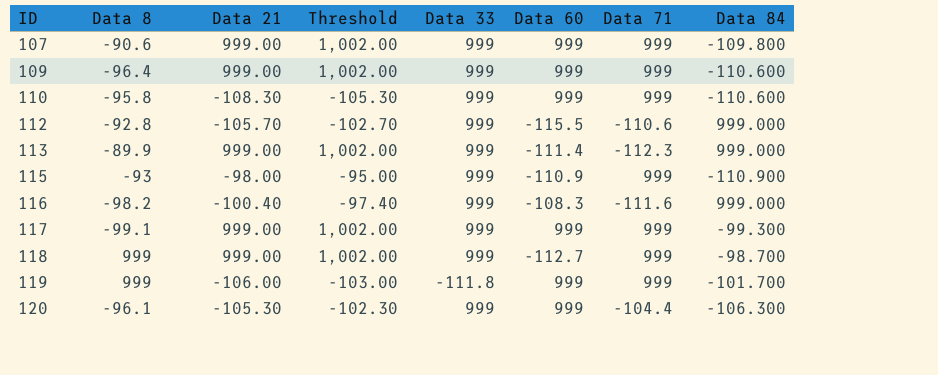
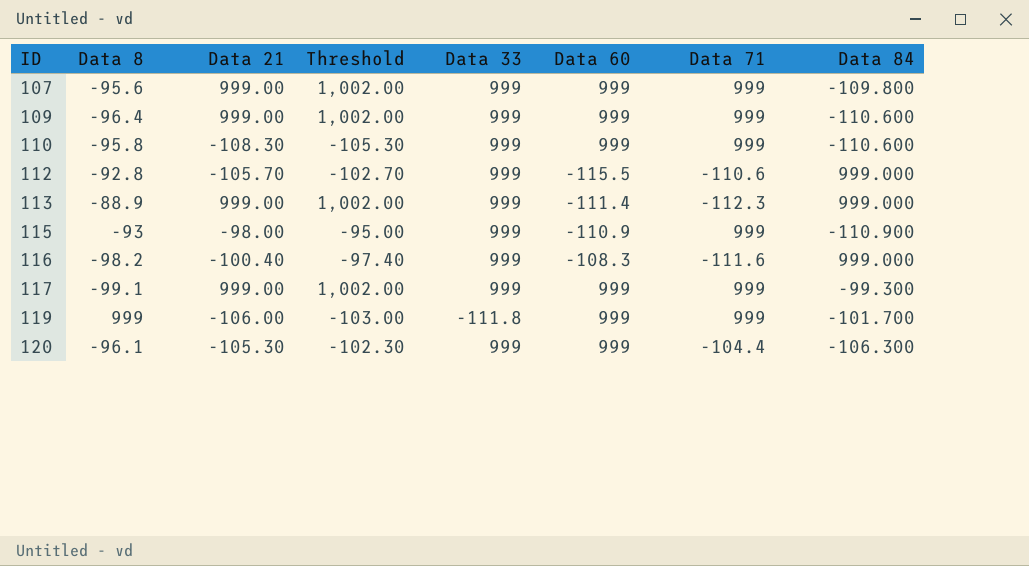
row 118: 999 | 999.00 | 1,002.00 | 999 | -112.7 | 999 | -98.700 -> none
107 | Data 8: -90.6 -> -95.6
113 | Data 8: -89.9 -> -88.9

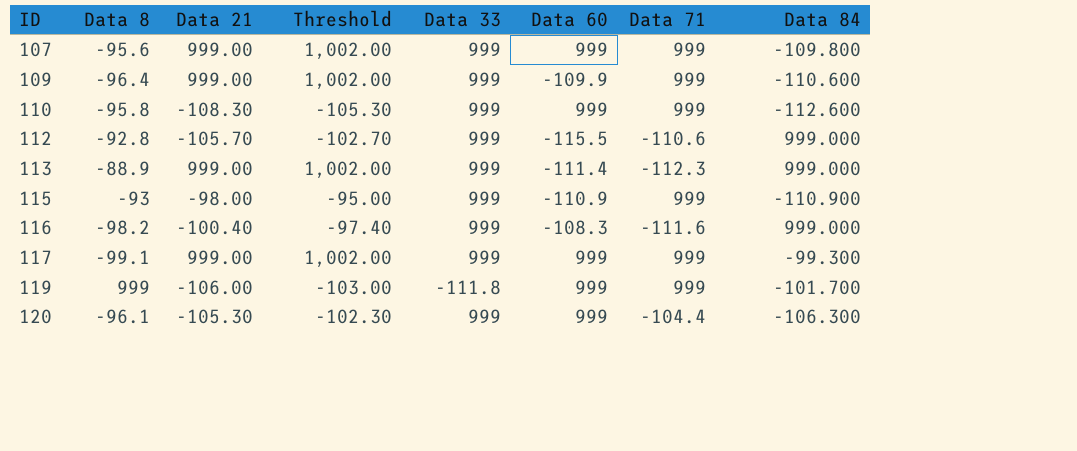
109 | Data 60: 999 -> -109.9
110 | Data 84: -110.600 -> -112.600

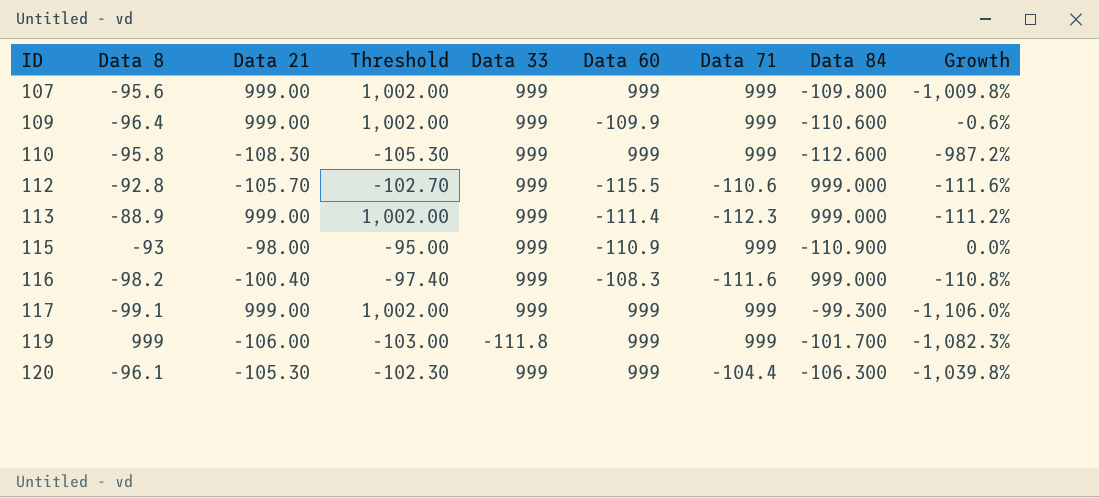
column Growth | formula: none -> ([Data 60] - [Data 84]) / [Data 84]

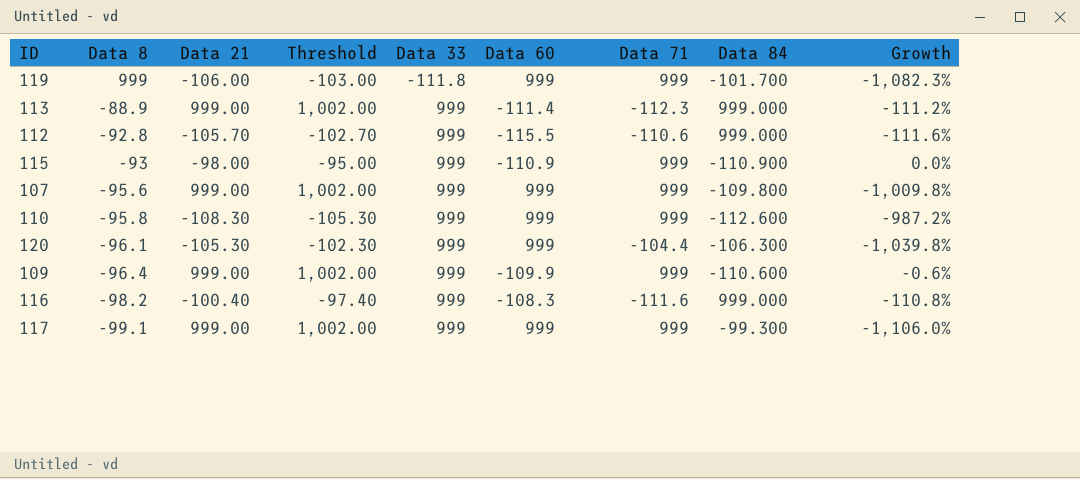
row order: ID ascending -> Data 8 descending

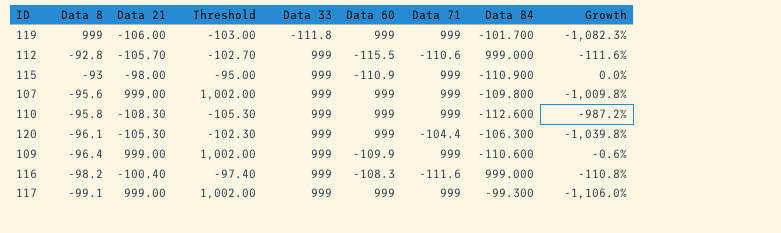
row 113: -88.9 | 999.00 | 1,002.00 | 999 | -111.4 | -112.3 | 999.000 | -111.2% -> none

